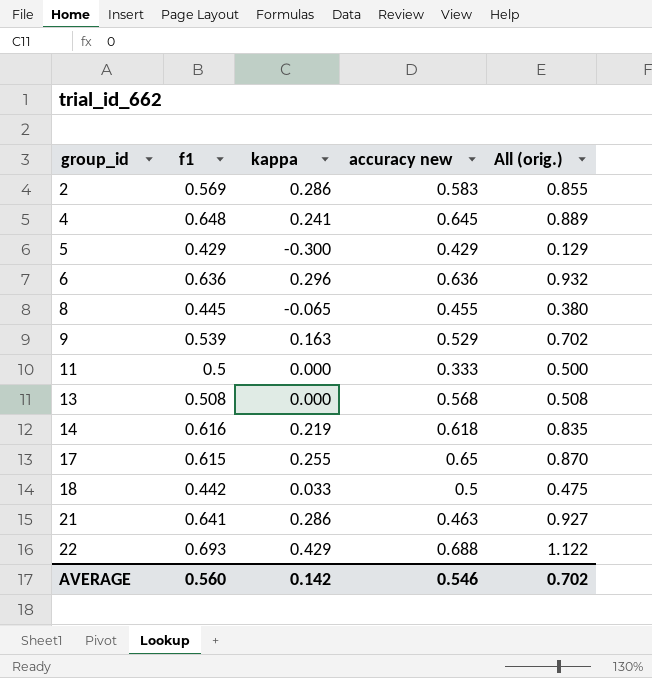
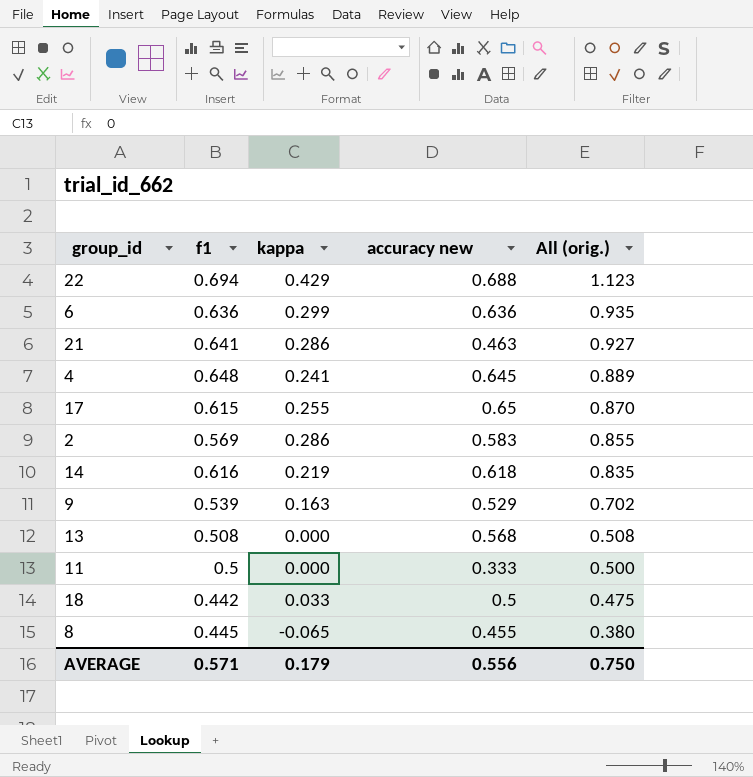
row order: group_id ascending -> All (orig.) descending
row 5: 0.429 | -0.300 | 0.429 | 0.129 -> none
22 | f1: 0.693 -> 0.694
22 | All (orig.): 1.122 -> 1.123
6 | kappa: 0.296 -> 0.299
6 | All (orig.): 0.932 -> 0.935
AVERAGE | f1: 0.560 -> 0.571
AVERAGE | kappa: 0.142 -> 0.179
AVERAGE | accuracy new: 0.546 -> 0.556
AVERAGE | All (orig.): 0.702 -> 0.750

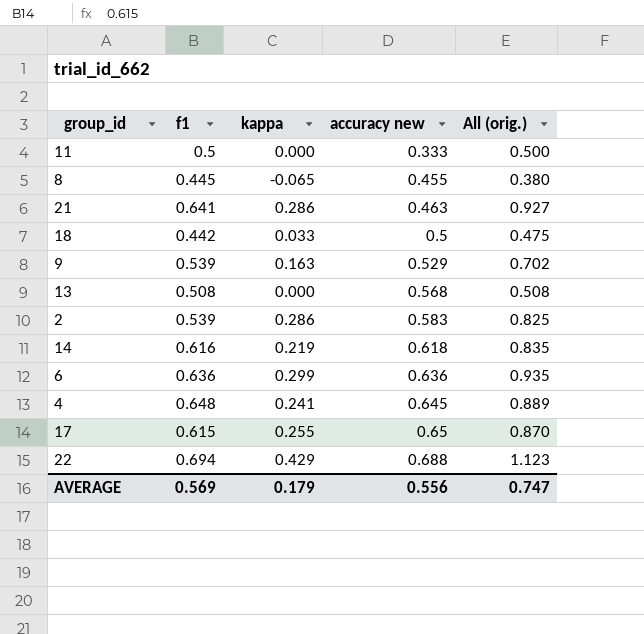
row order: All (orig.) descending -> accuracy new ascending
2 | f1: 0.569 -> 0.539
2 | All (orig.): 0.855 -> 0.825
AVERAGE | f1: 0.571 -> 0.569
AVERAGE | All (orig.): 0.750 -> 0.747

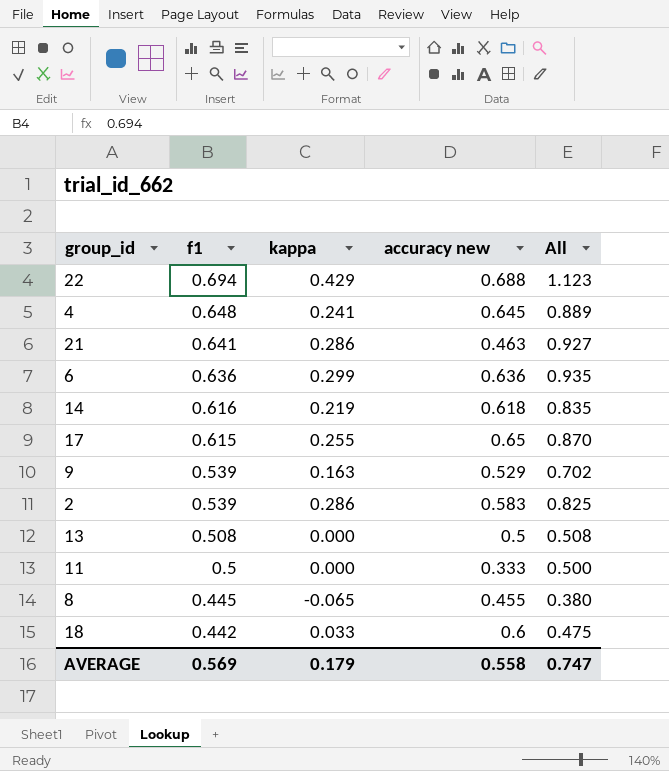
row order: accuracy new ascending -> f1 descending
column name: All (orig.) -> All
13 | accuracy new: 0.568 -> 0.5
18 | accuracy new: 0.5 -> 0.6
AVERAGE | accuracy new: 0.556 -> 0.558

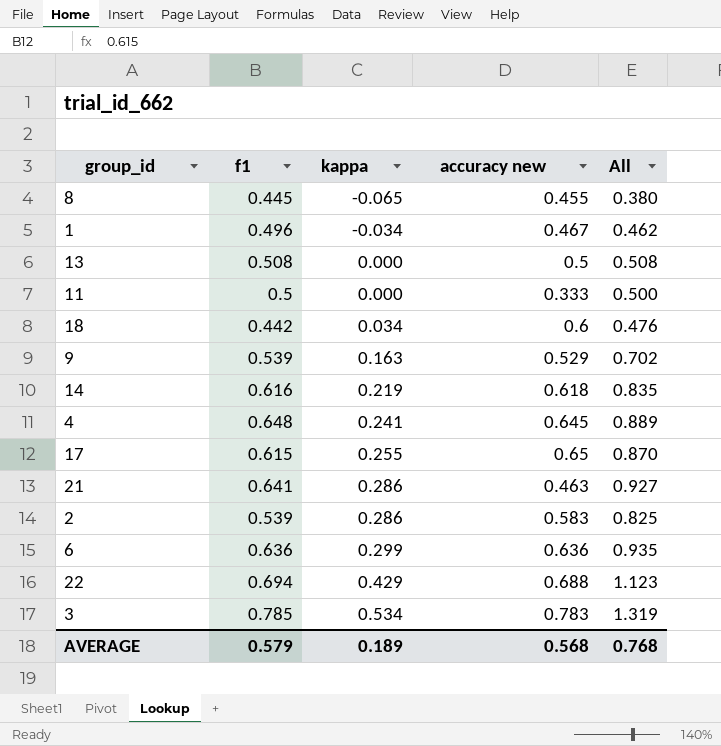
row order: f1 descending -> kappa ascending
row 1: none -> 0.496 | -0.034 | 0.467 | 0.462
18 | kappa: 0.033 -> 0.034
18 | All: 0.475 -> 0.476
row 3: none -> 0.785 | 0.534 | 0.783 | 1.319
AVERAGE | f1: 0.569 -> 0.579
AVERAGE | kappa: 0.179 -> 0.189
AVERAGE | accuracy new: 0.558 -> 0.568
AVERAGE | All: 0.747 -> 0.768

